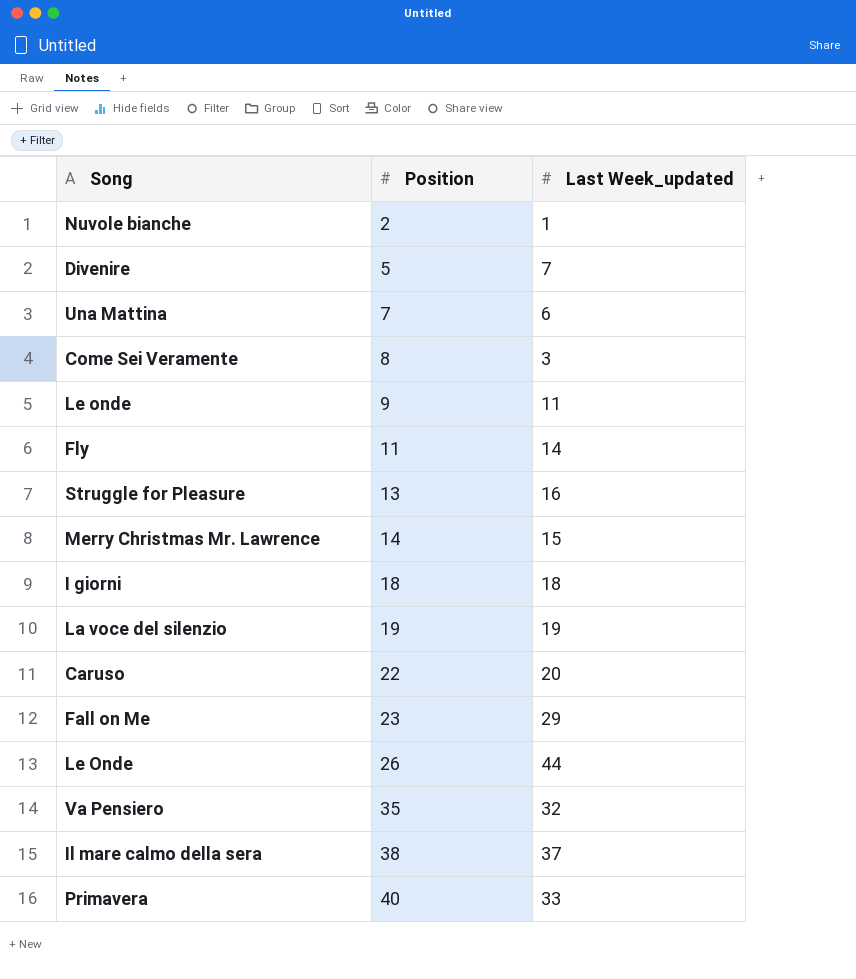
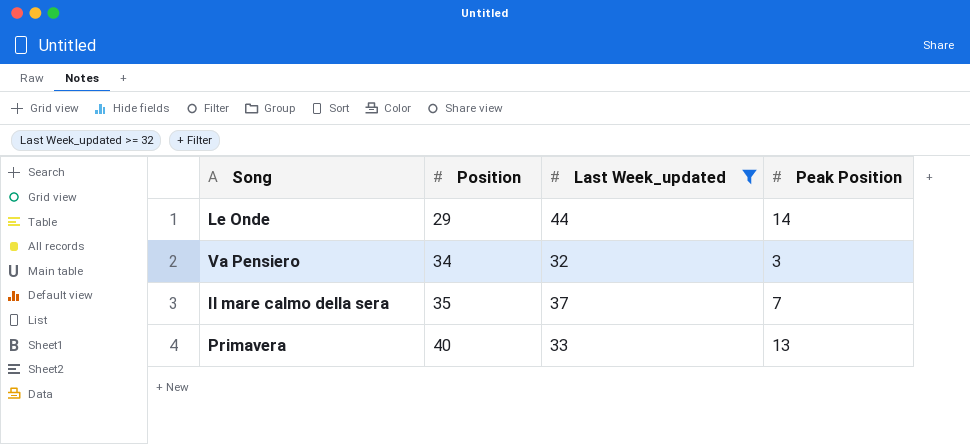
filter: none -> Last Week_updated >= 32
column Peak Position | position: none -> 4
Le Onde | Position: 26 -> 29
Va Pensiero | Position: 35 -> 34
Il mare calmo della sera | Position: 38 -> 35

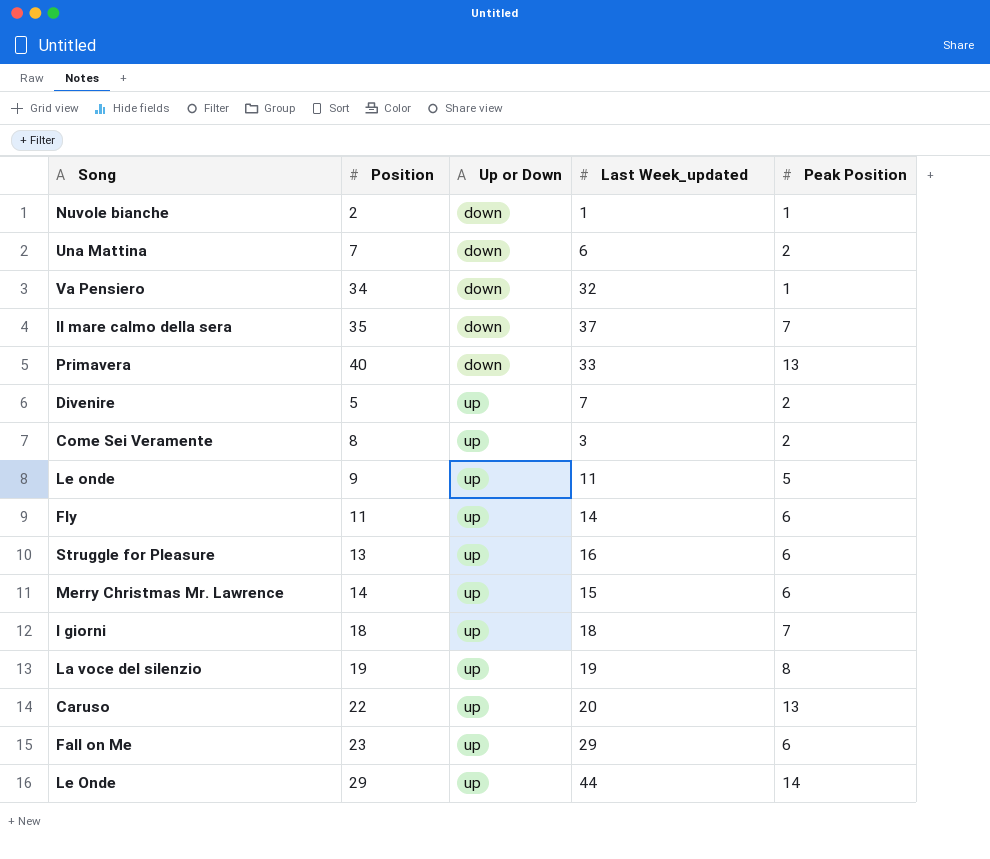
filter: Last Week_updated >= 32 -> none
row order: Position ascending -> Up or Down ascending
column Up or Down | position: none -> 3
Va Pensiero | Peak Position: 3 -> 1

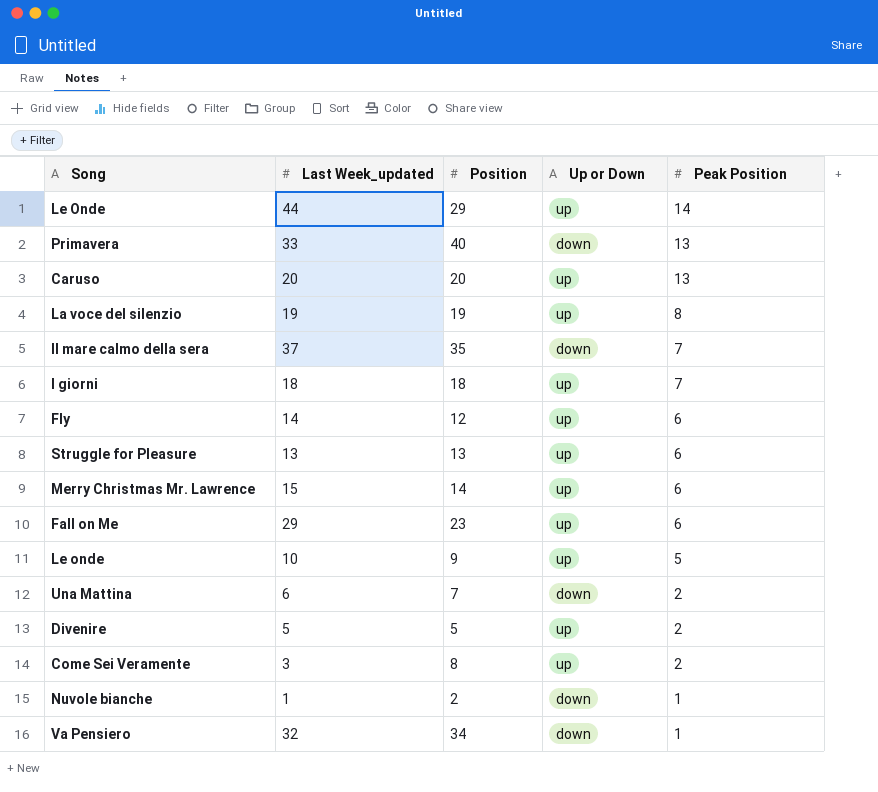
row order: Up or Down ascending -> Peak Position descending
column Last Week_updated | position: 4 -> 2
Caruso | Position: 22 -> 20
Fly | Position: 11 -> 12
Struggle for Pleasure | Last Week_updated: 16 -> 13
Le onde | Last Week_updated: 11 -> 10
Divenire | Last Week_updated: 7 -> 5

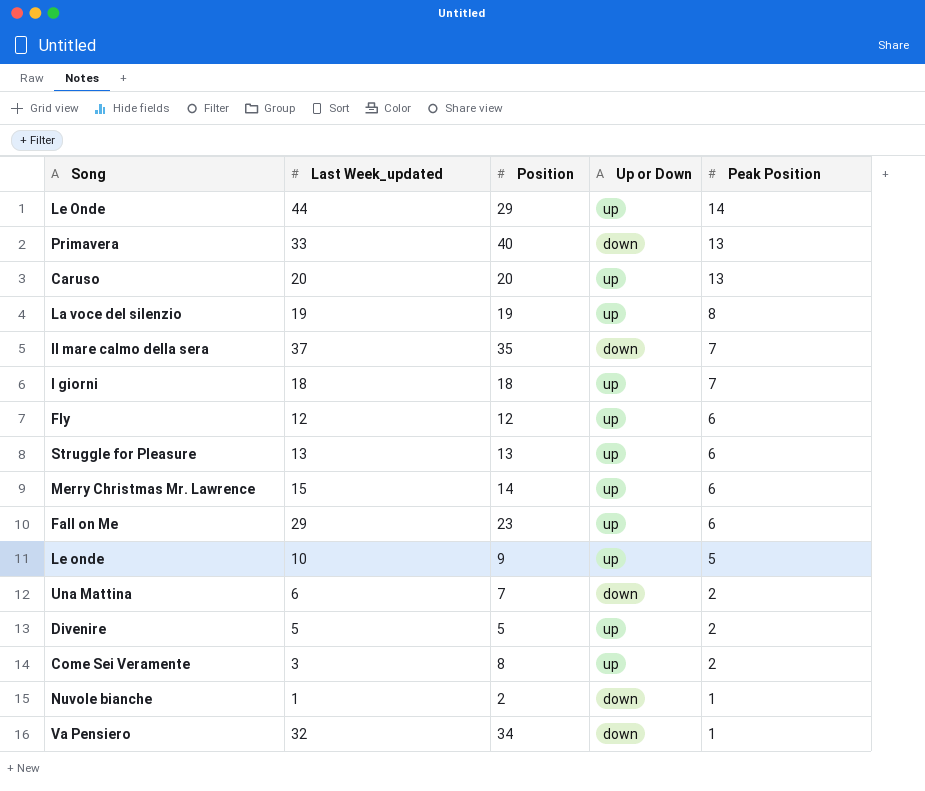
Fly | Last Week_updated: 14 -> 12

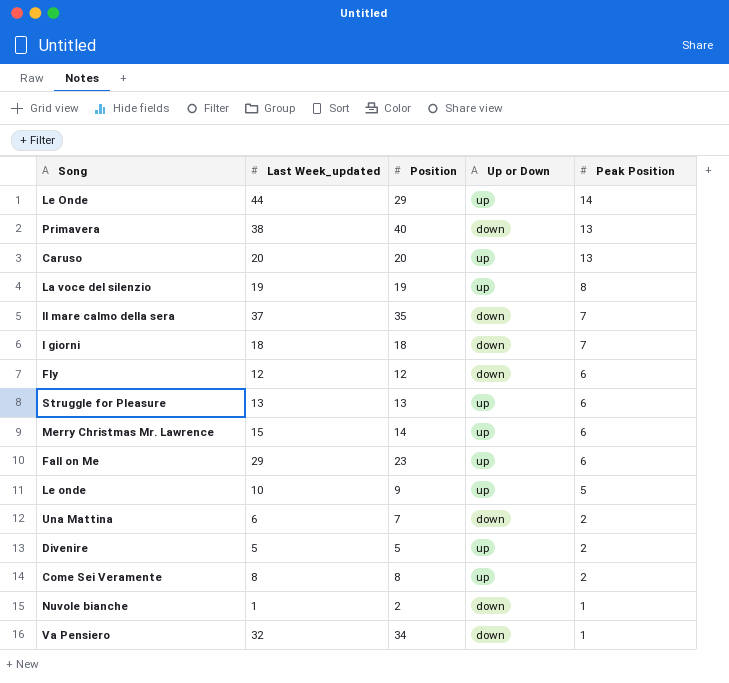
Primavera | Last Week_updated: 33 -> 38
I giorni | Up or Down: up -> down
Fly | Up or Down: up -> down
Come Sei Veramente | Last Week_updated: 3 -> 8

